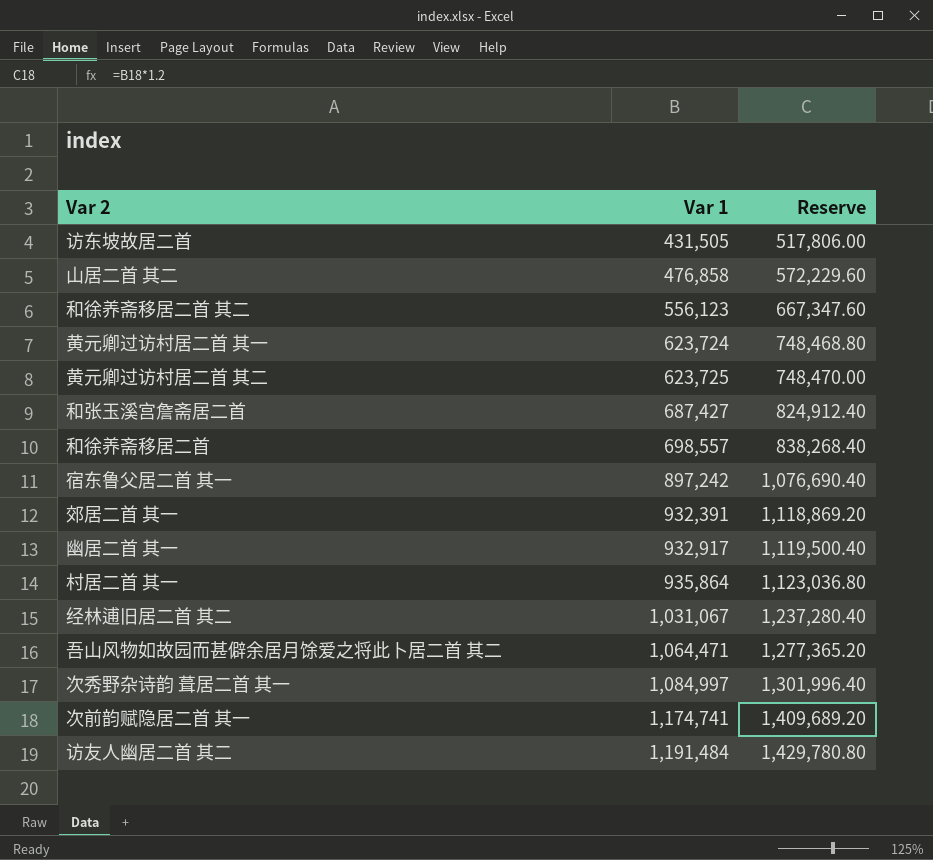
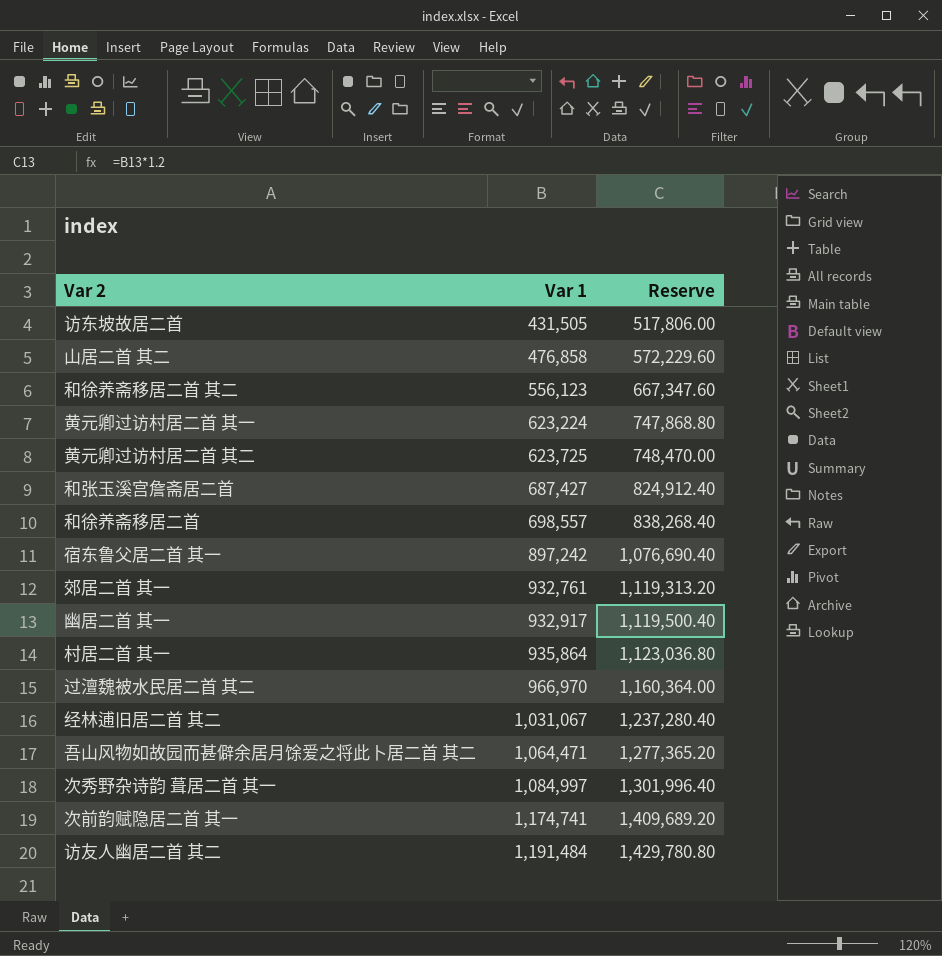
黄元卿过访村居二首 其一 | Var 1: 623,724 -> 623,224
黄元卿过访村居二首 其一 | Reserve: 748,468.80 -> 747,868.80
郊居二首 其一 | Var 1: 932,391 -> 932,761
郊居二首 其一 | Reserve: 1,118,869.20 -> 1,119,313.20
row 过澶魏被水民居二首 其二: none -> 966,970 | 1,160,364.00

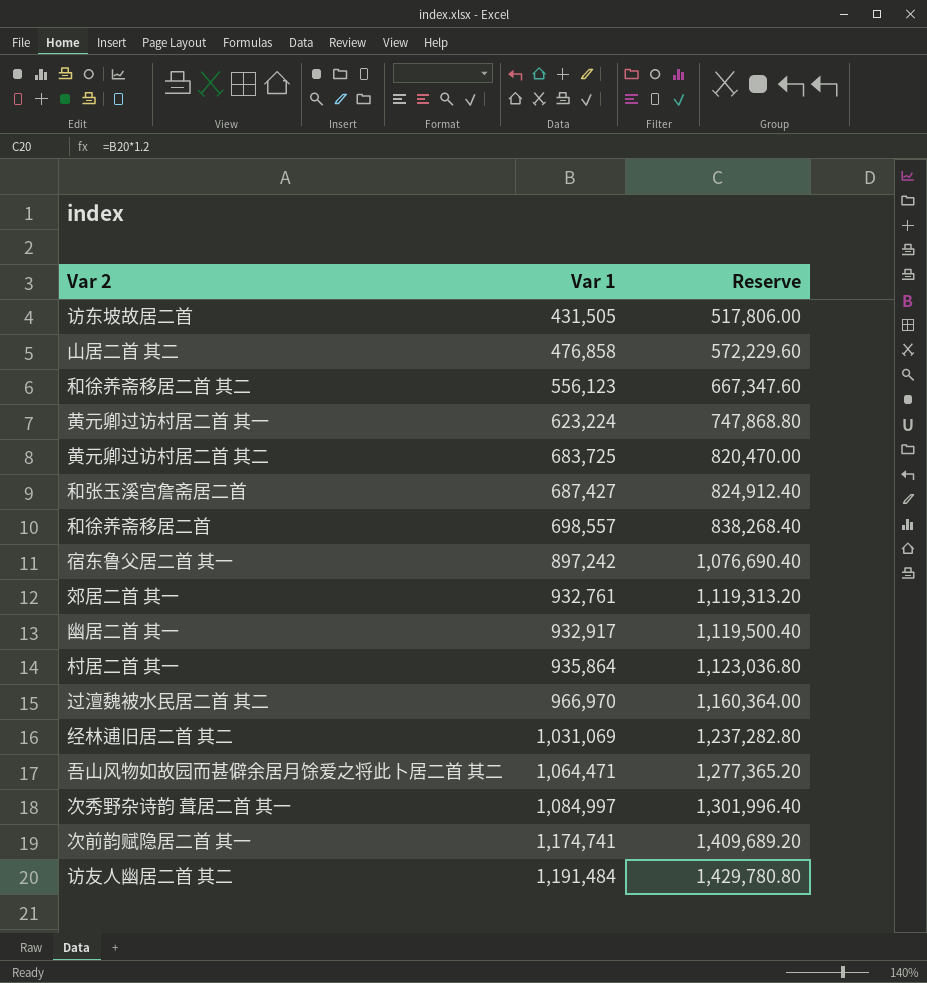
黄元卿过访村居二首 其二 | Var 1: 623,725 -> 683,725
黄元卿过访村居二首 其二 | Reserve: 748,470.00 -> 820,470.00
经林逋旧居二首 其二 | Var 1: 1,031,067 -> 1,031,069
经林逋旧居二首 其二 | Reserve: 1,237,280.40 -> 1,237,282.80

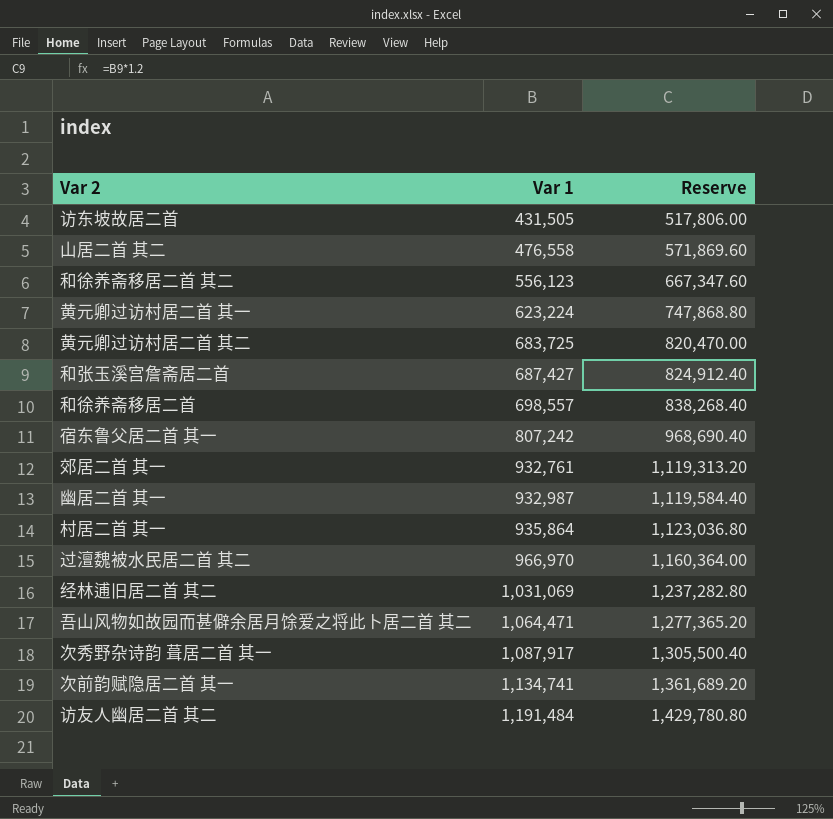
山居二首 其二 | Var 1: 476,858 -> 476,558
山居二首 其二 | Reserve: 572,229.60 -> 571,869.60
宿东鲁父居二首 其一 | Var 1: 897,242 -> 807,242
宿东鲁父居二首 其一 | Reserve: 1,076,690.40 -> 968,690.40
幽居二首 其一 | Var 1: 932,917 -> 932,987
幽居二首 其一 | Reserve: 1,119,500.40 -> 1,119,584.40
次秀野杂诗韵 葺居二首 其一 | Var 1: 1,084,997 -> 1,087,917
次秀野杂诗韵 葺居二首 其一 | Reserve: 1,301,996.40 -> 1,305,500.40
次前韵赋隐居二首 其一 | Var 1: 1,174,741 -> 1,134,741
次前韵赋隐居二首 其一 | Reserve: 1,409,689.20 -> 1,361,689.20

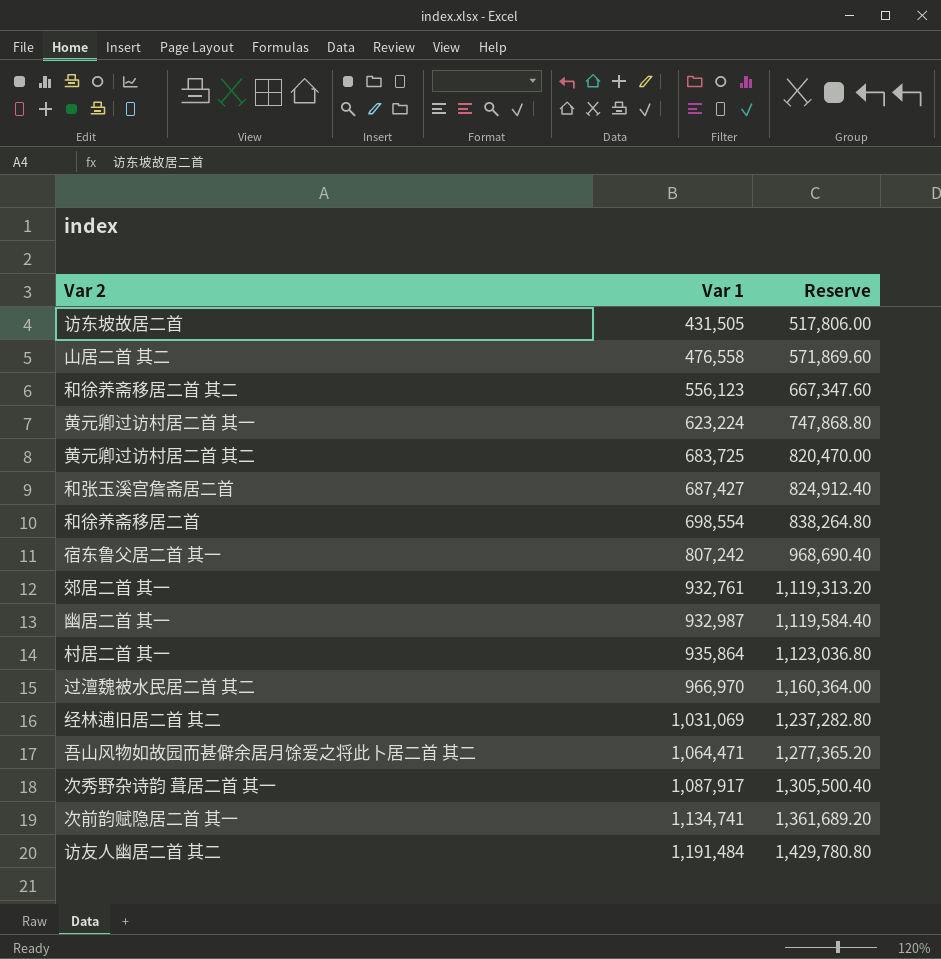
和徐养斋移居二首 | Var 1: 698,557 -> 698,554
和徐养斋移居二首 | Reserve: 838,268.40 -> 838,264.80

